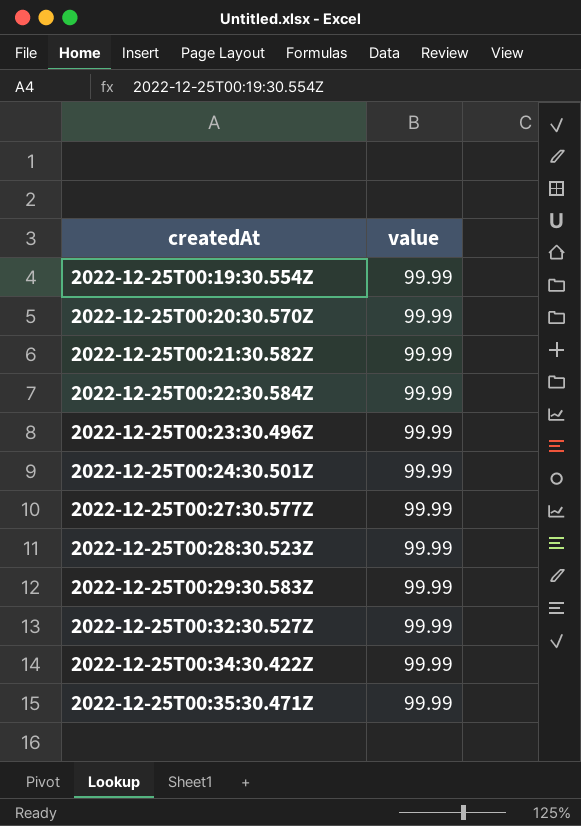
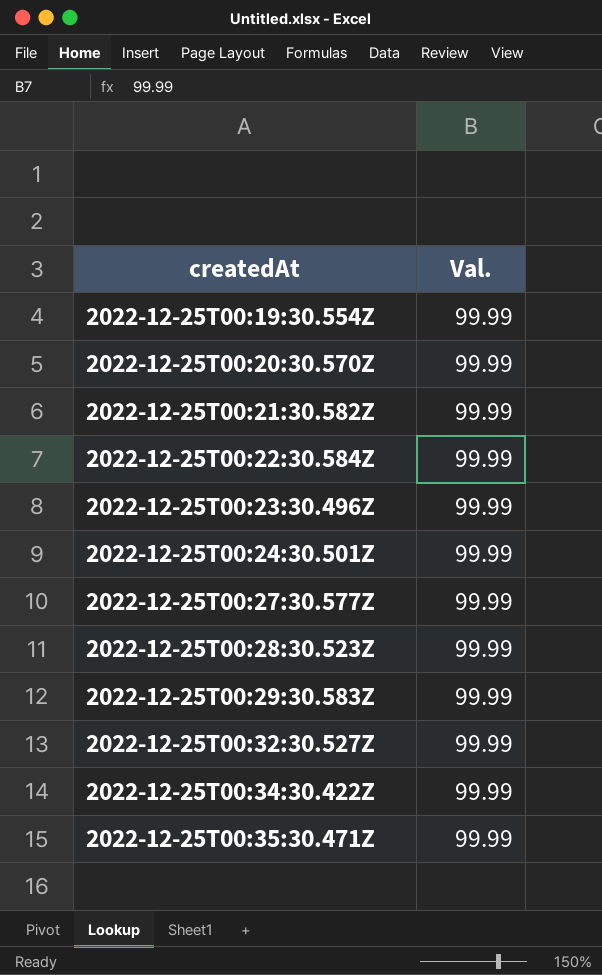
column name: value -> Val.

